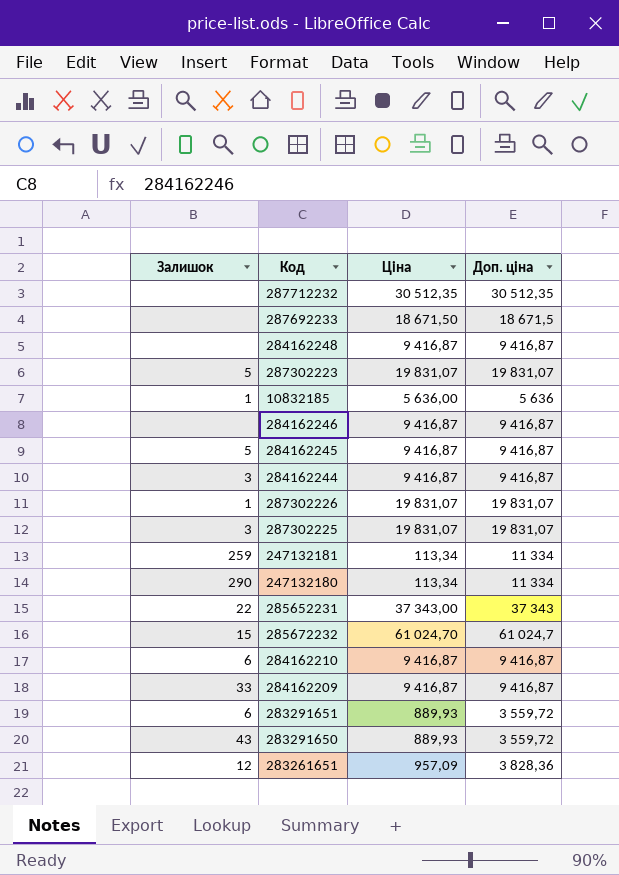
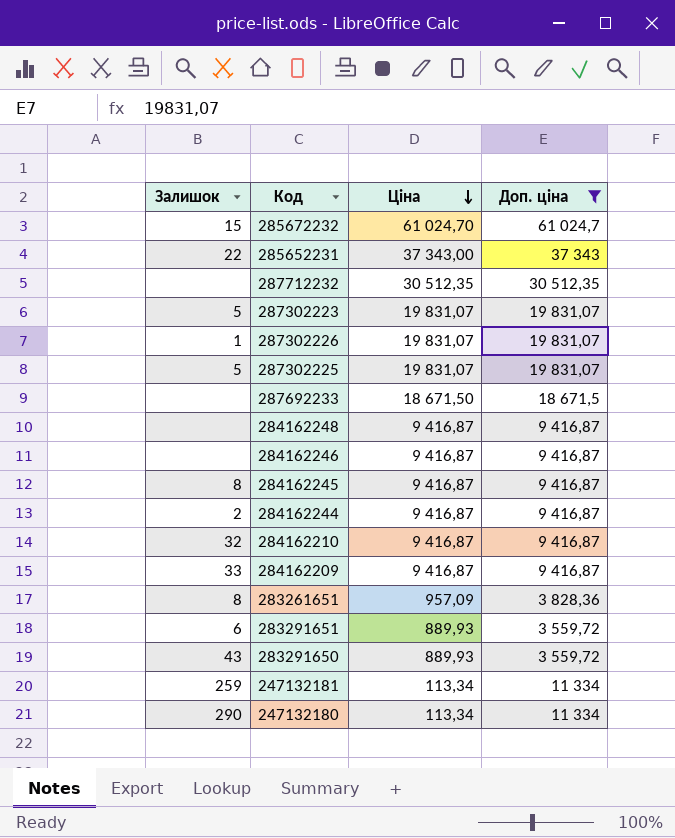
filter: none -> Доп. ціна != 5 636
row order: none -> Ціна descending
287302225 | Залишок: 3 -> 5
284162245 | Залишок: 5 -> 8
284162244 | Залишок: 3 -> 2
284162210 | Залишок: 6 -> 32
283261651 | Залишок: 12 -> 8

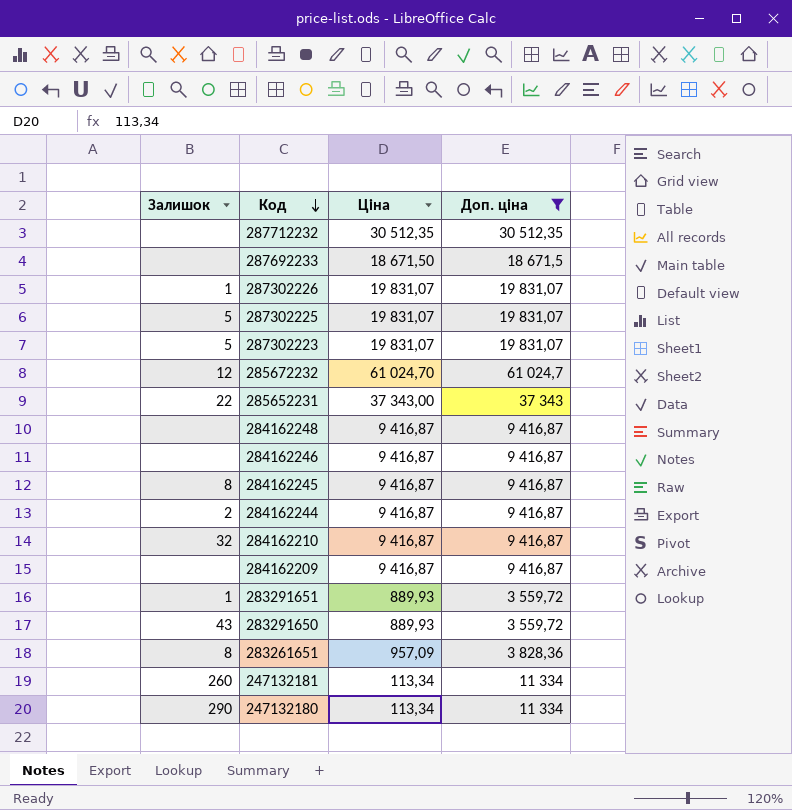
row order: Ціна descending -> Код descending
285672232 | Залишок: 15 -> 12
284162209 | Залишок: 33 -> none
283291651 | Залишок: 6 -> 1
247132181 | Залишок: 259 -> 260

